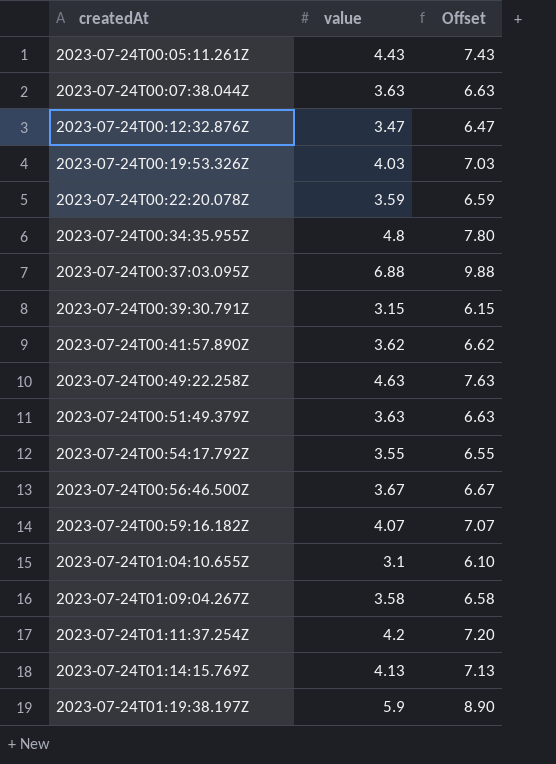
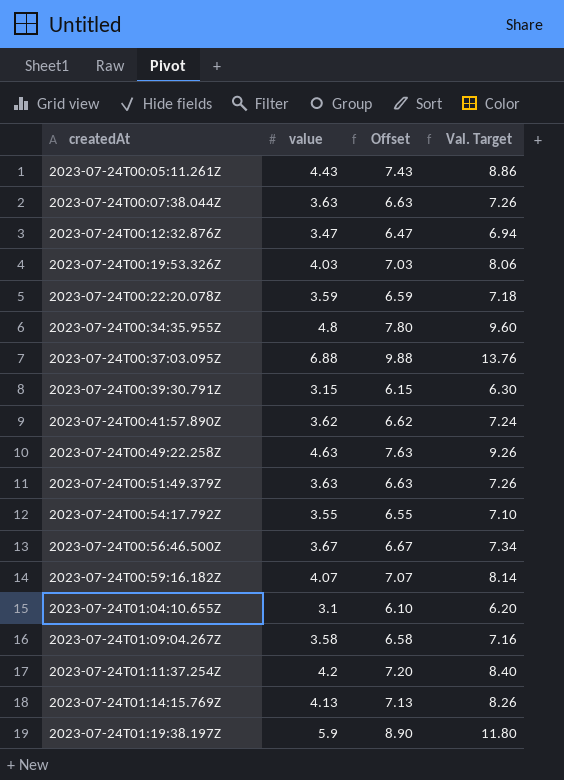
column Val. Target | formula: none -> [value] * 2

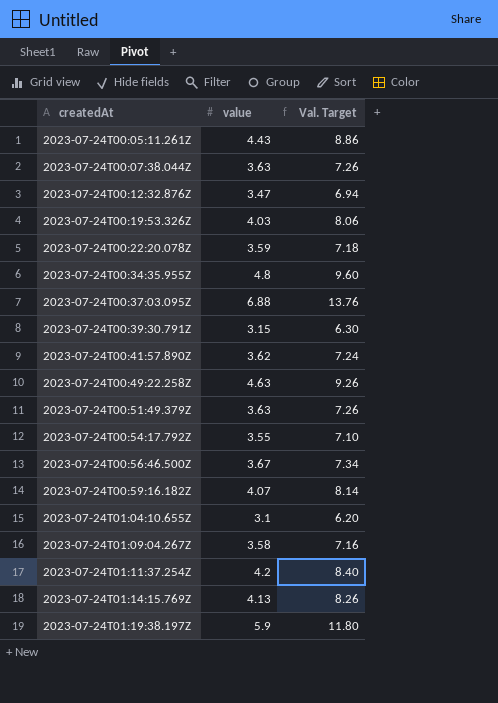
column Offset | formula: [value] + 3 -> none

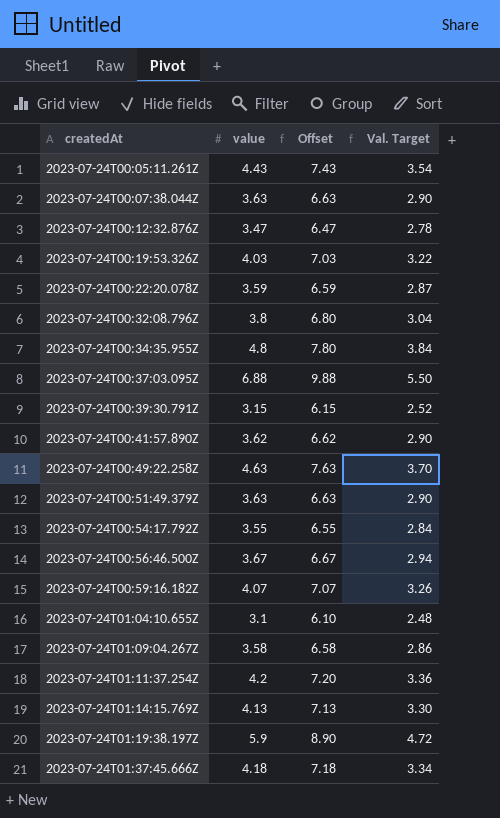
column Offset | formula: none -> [value] + 3
column Val. Target | formula: [value] * 2 -> [value] * 0.8
row 2023-07-24T00:32:08.796Z: none -> 3.8 | 6.80 | 3.04
row 2023-07-24T01:37:45.666Z: none -> 4.18 | 7.18 | 3.34

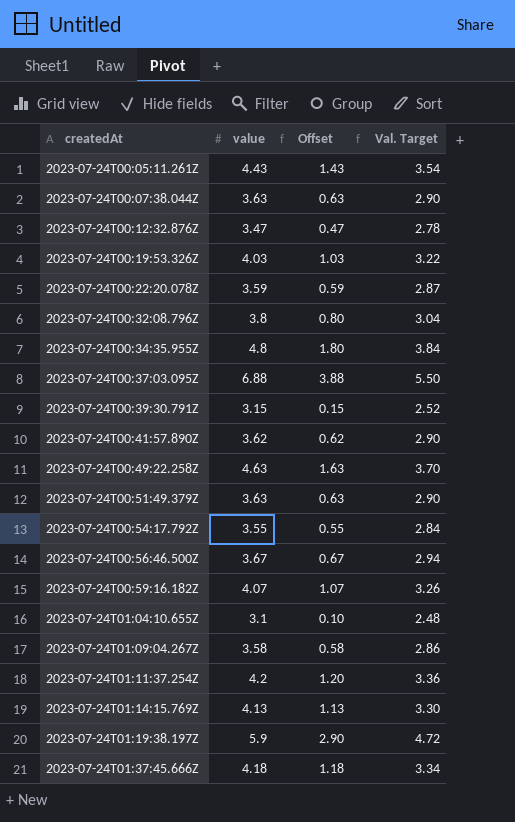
column Offset | formula: [value] + 3 -> [value] - 3

